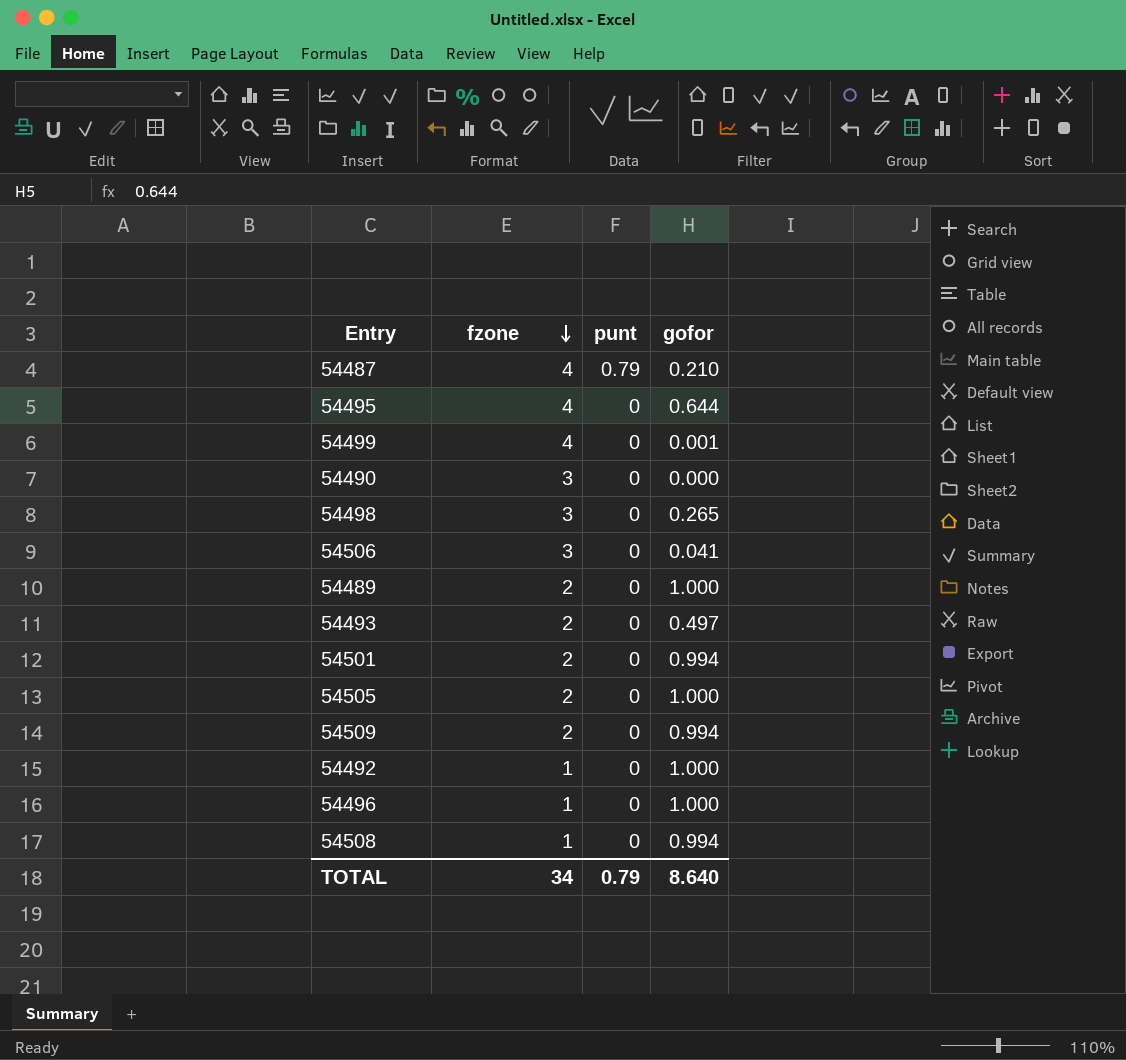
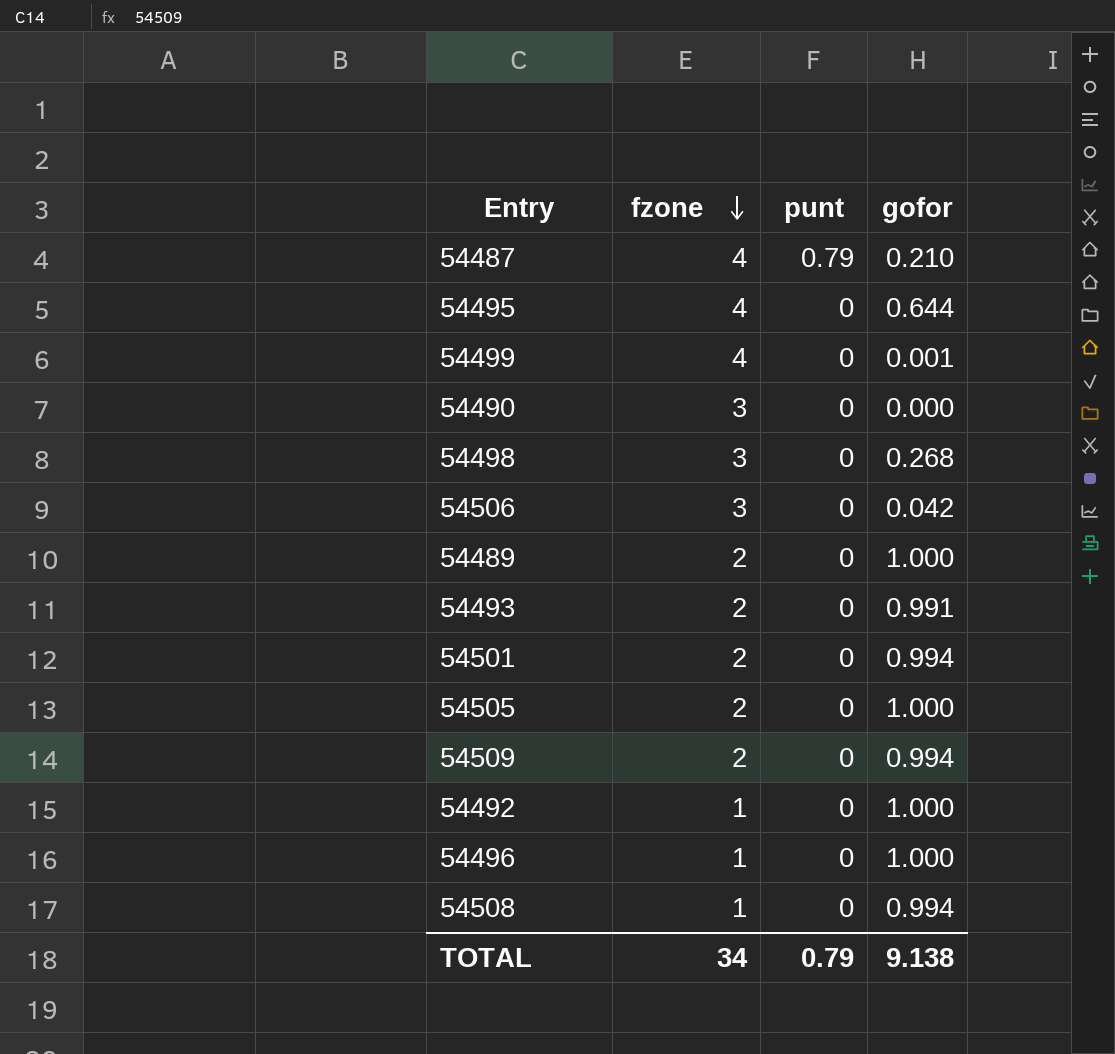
54498 | gofor: 0.265 -> 0.268
54506 | gofor: 0.041 -> 0.042
54493 | gofor: 0.497 -> 0.991
TOTAL | gofor: 8.640 -> 9.138

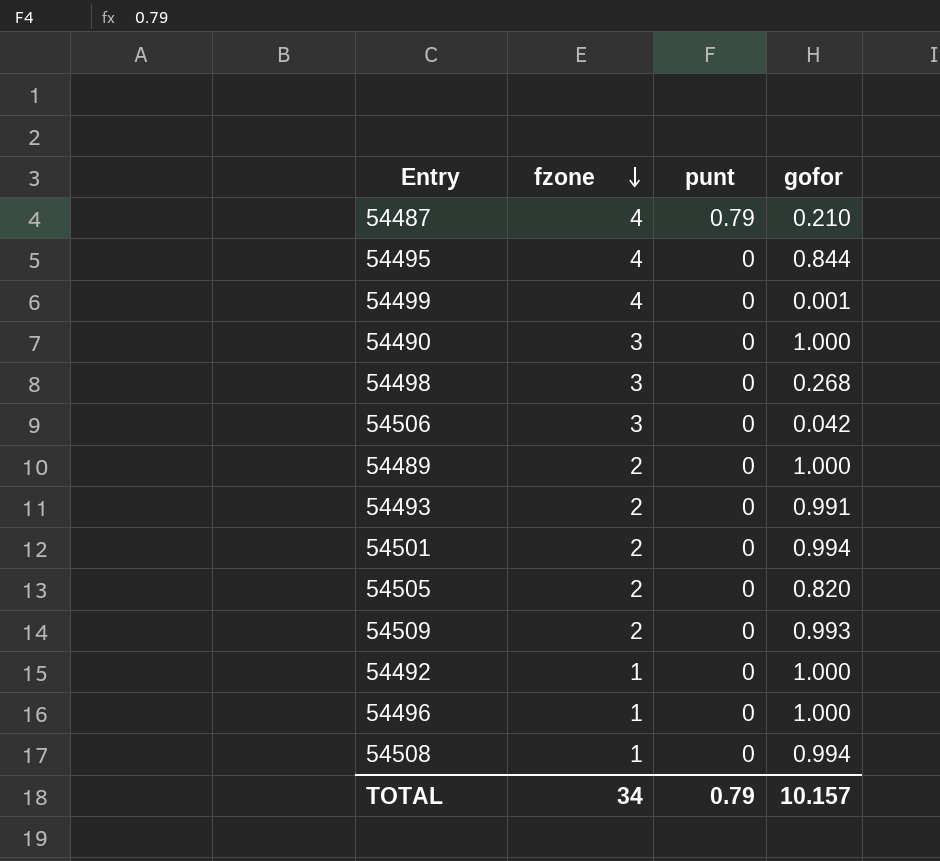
54495 | gofor: 0.644 -> 0.844
54490 | gofor: 0.000 -> 1.000
54505 | gofor: 1.000 -> 0.820
54509 | gofor: 0.994 -> 0.993
TOTAL | gofor: 9.138 -> 10.157

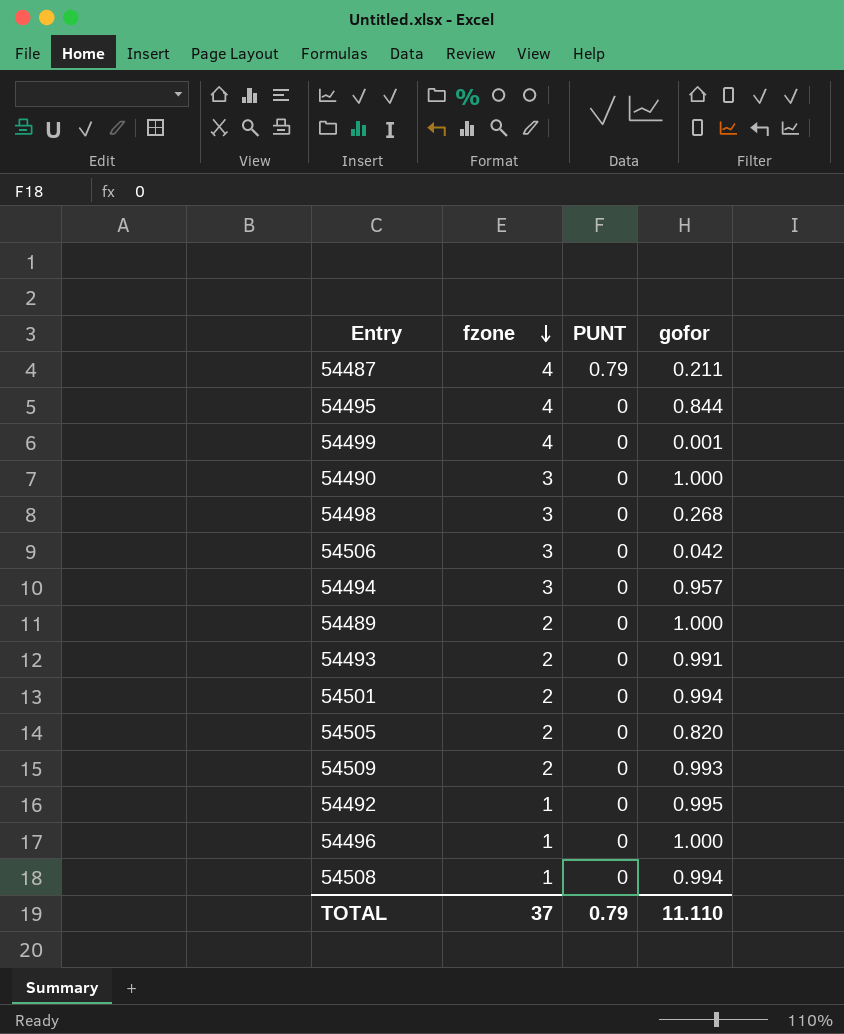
column name: punt -> PUNT
54487 | gofor: 0.210 -> 0.211
row 54494: none -> 3 | 0 | 0.957
54492 | gofor: 1.000 -> 0.995
TOTAL | fzone: 34 -> 37
TOTAL | gofor: 10.157 -> 11.110

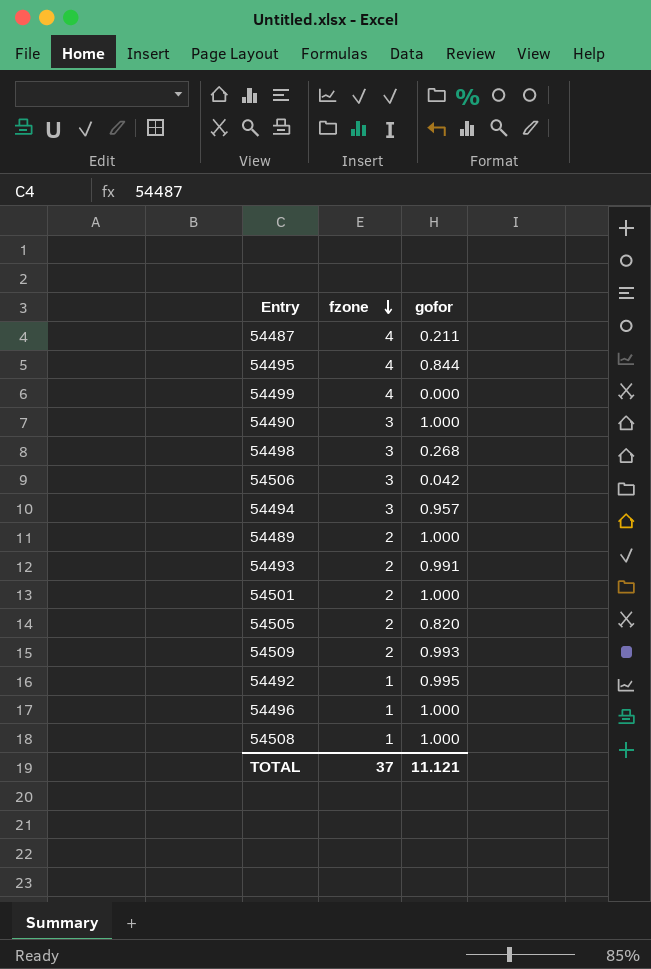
column PUNT | position: 3 -> none
54499 | gofor: 0.001 -> 0.000
54501 | gofor: 0.994 -> 1.000
54508 | gofor: 0.994 -> 1.000
TOTAL | gofor: 11.110 -> 11.121

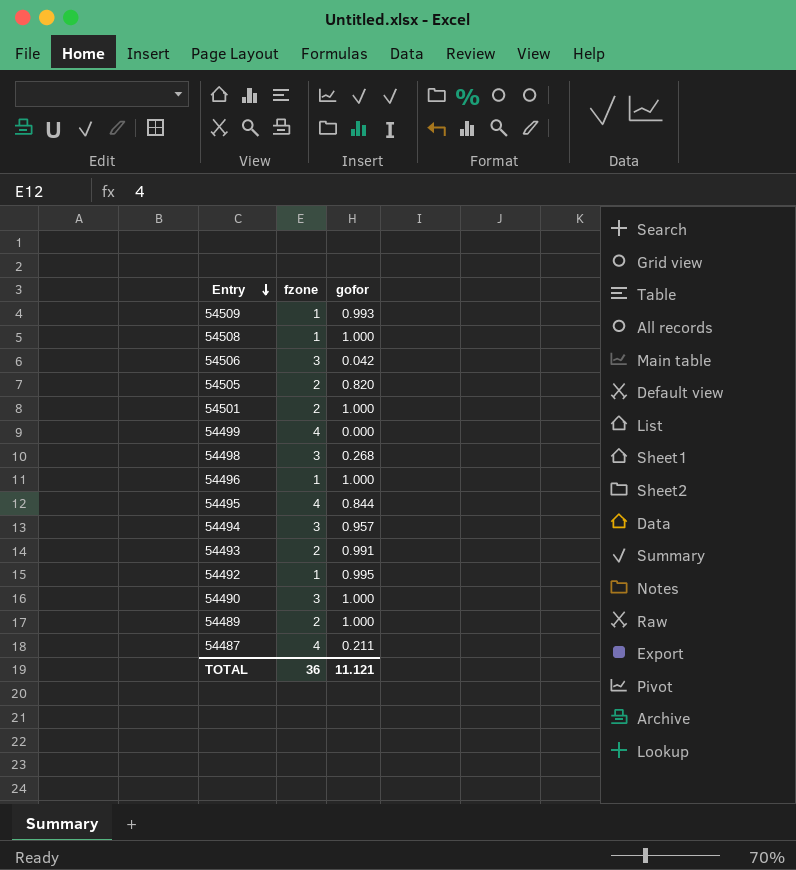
row order: fzone descending -> Entry descending
54509 | fzone: 2 -> 1
TOTAL | fzone: 37 -> 36

